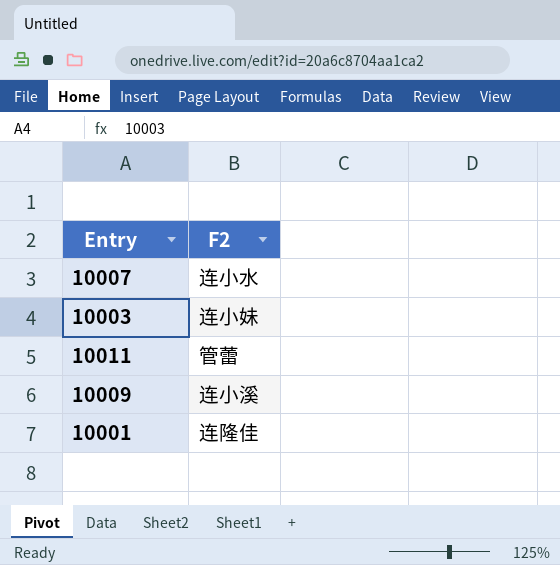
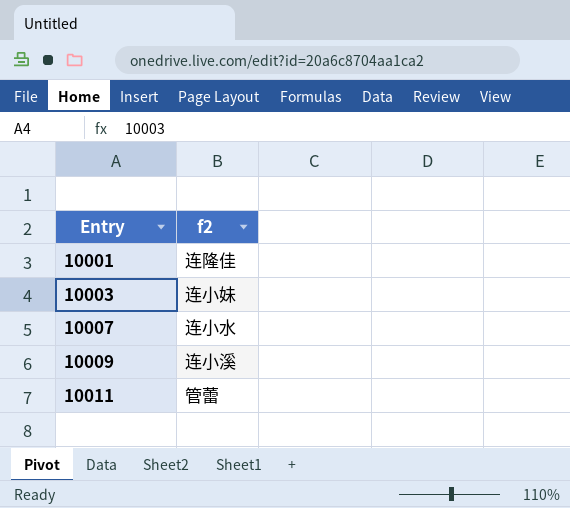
row order: none -> Entry ascending
column name: F2 -> f2

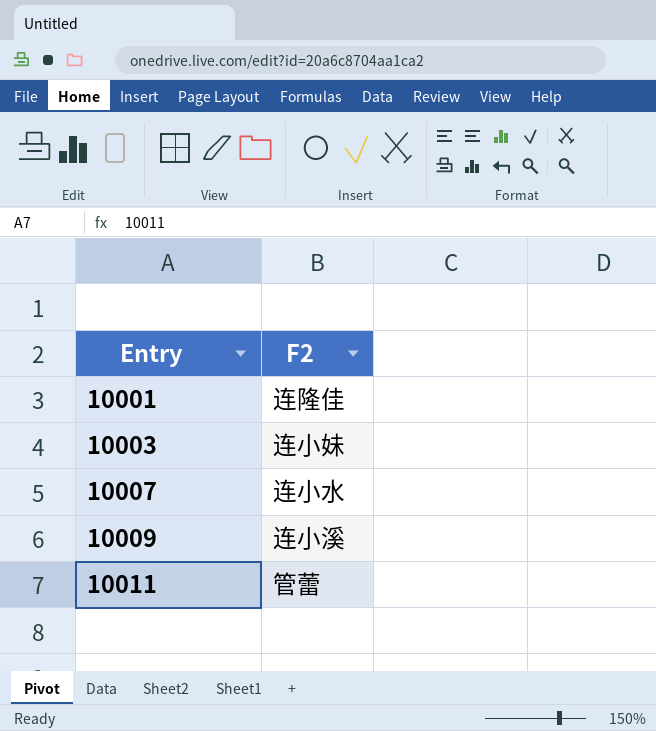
column name: f2 -> F2

